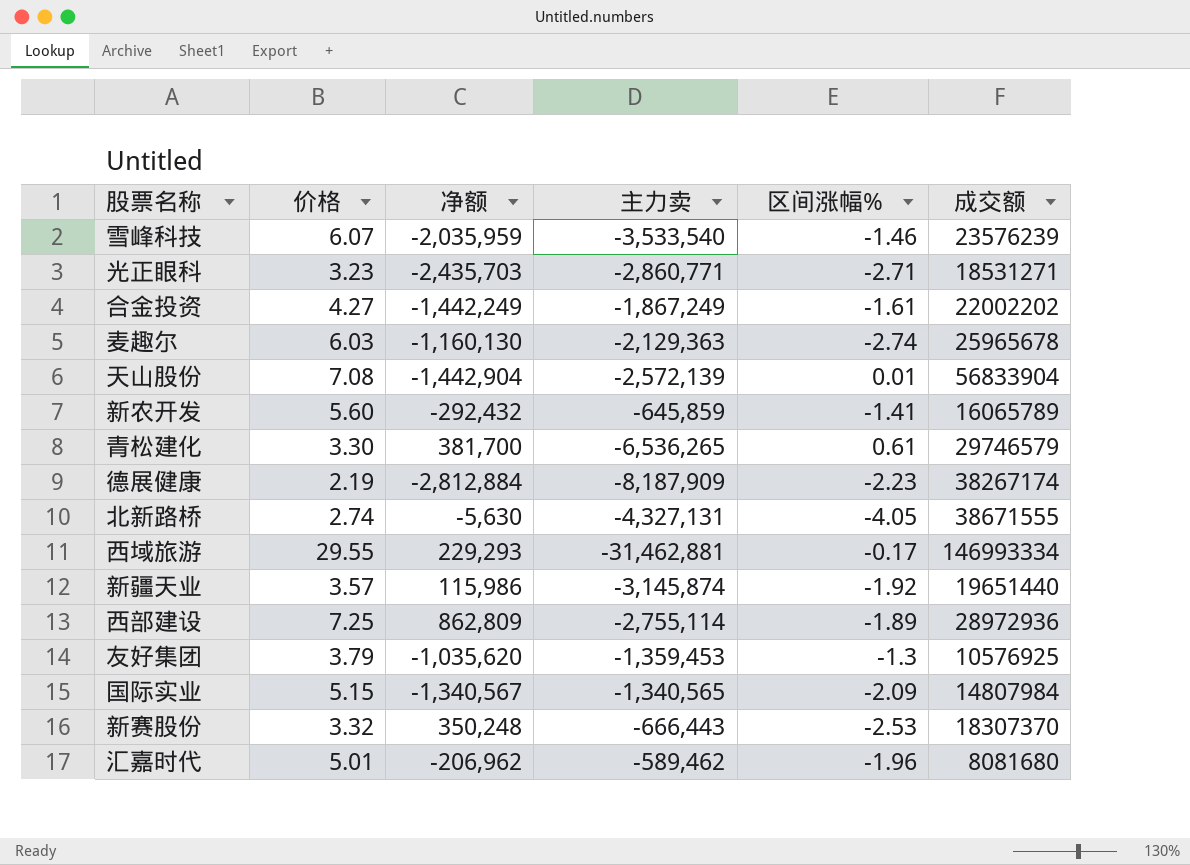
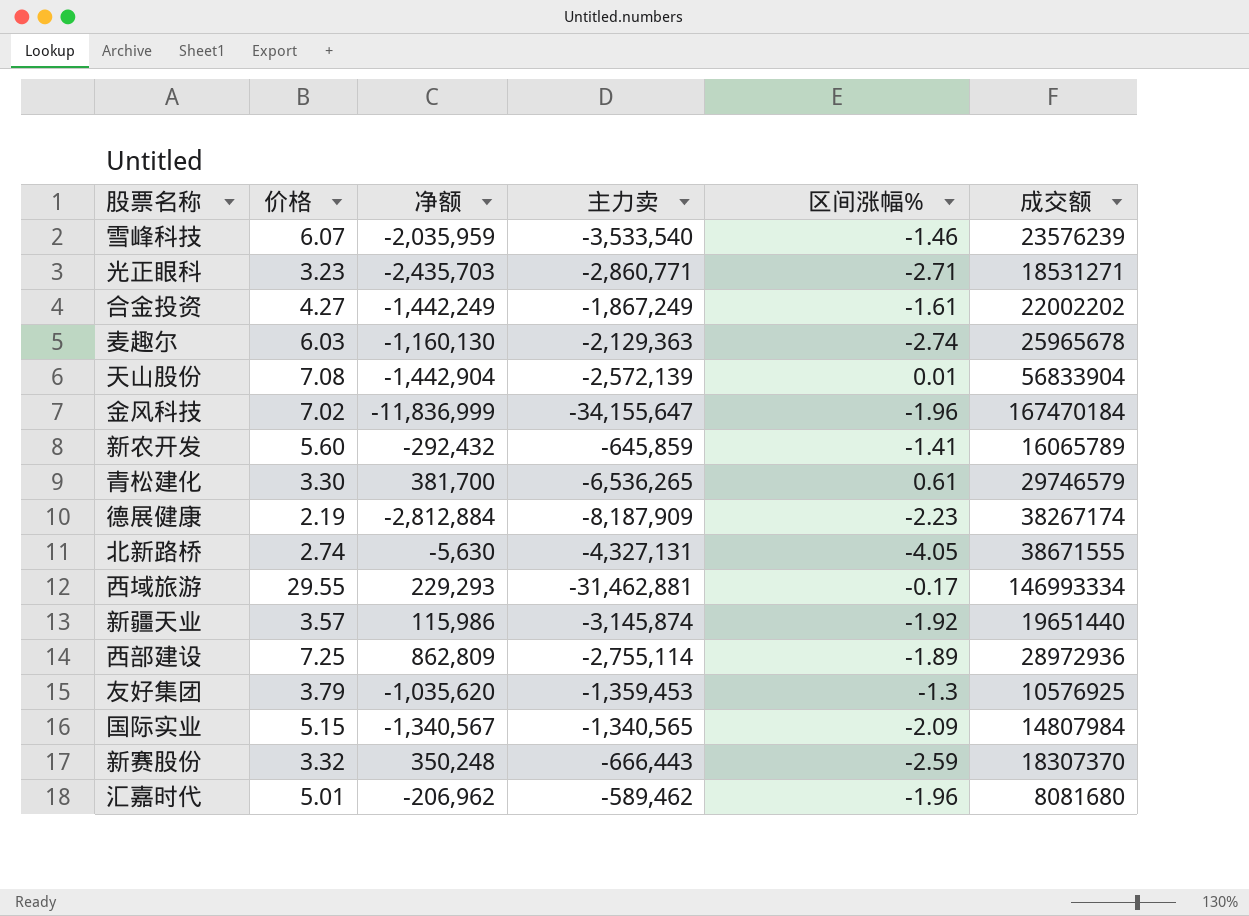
row 金风科技: none -> 7.02 | -11,836,999 | -34,155,647 | -1.96 | 167470184
新赛股份 | 区间涨幅%: -2.53 -> -2.59

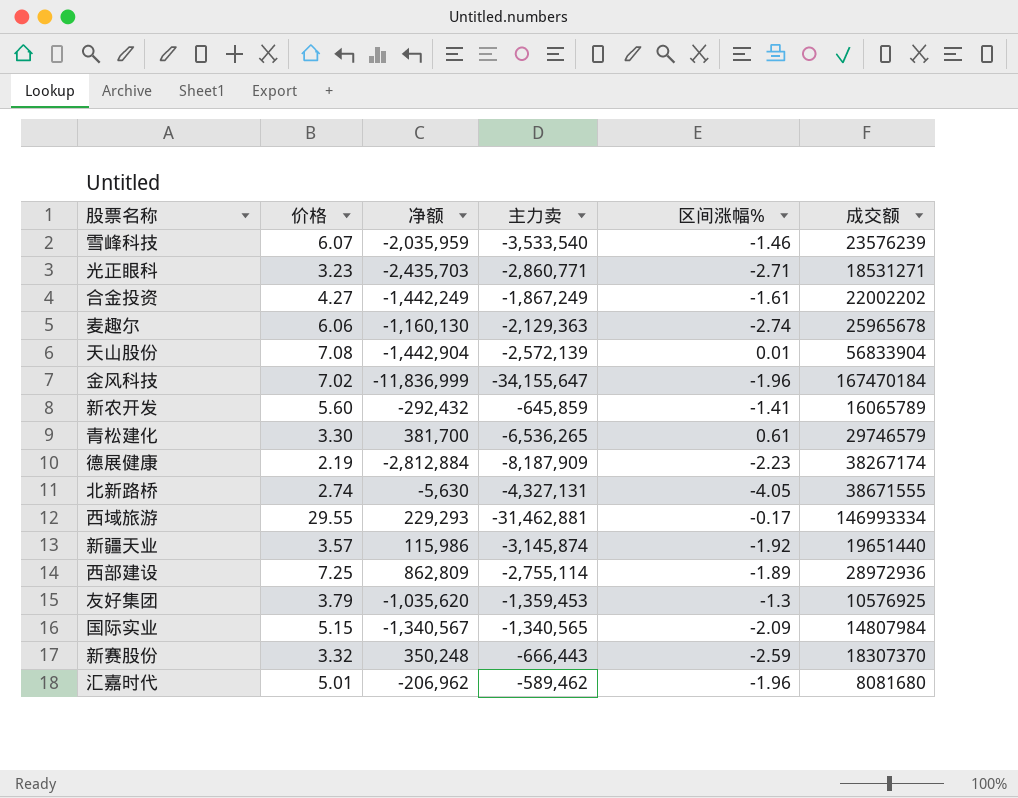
麦趣尔 | 价格: 6.03 -> 6.06

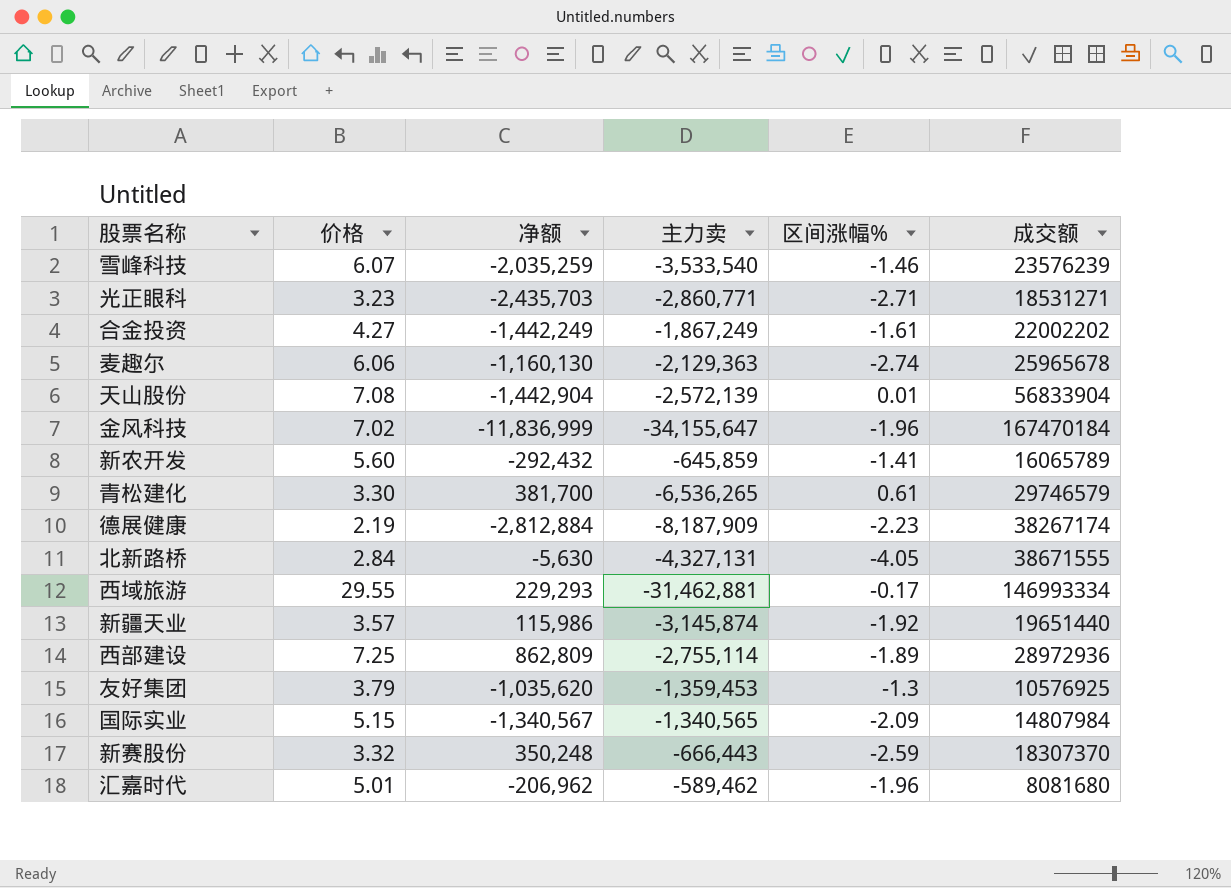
雪峰科技 | 净额: -2,035,959 -> -2,035,259
北新路桥 | 价格: 2.74 -> 2.84

